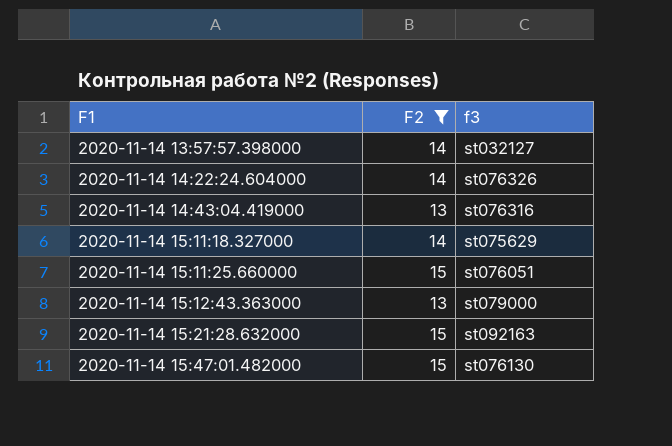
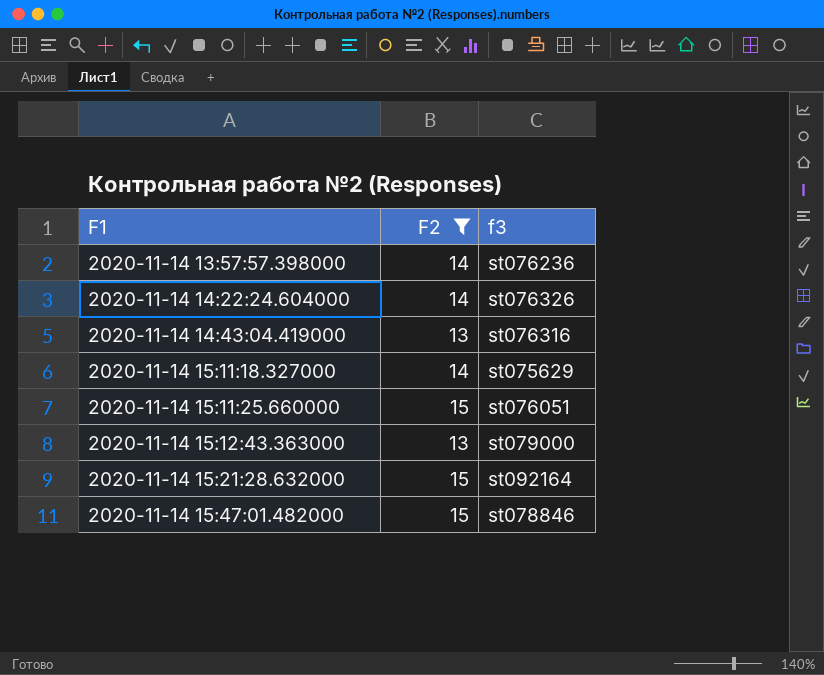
2020-11-14 13:57:57.398000 | f3: st032127 -> st076236
2020-11-14 15:21:28.632000 | f3: st092163 -> st092164
2020-11-14 15:47:01.482000 | f3: st076130 -> st078846

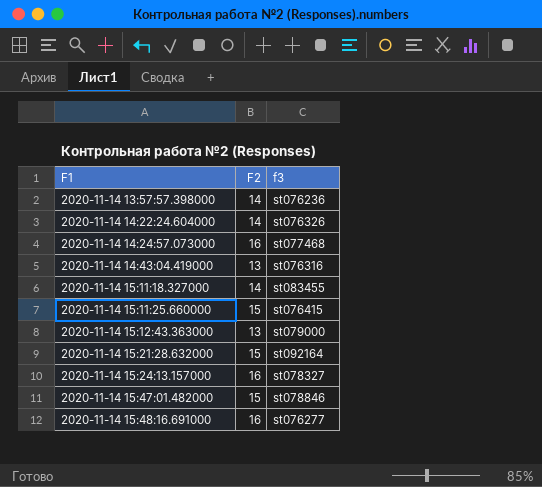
filter: F2 != 16 -> none
2020-11-14 15:11:18.327000 | f3: st075629 -> st083455
2020-11-14 15:11:25.660000 | f3: st076051 -> st076415

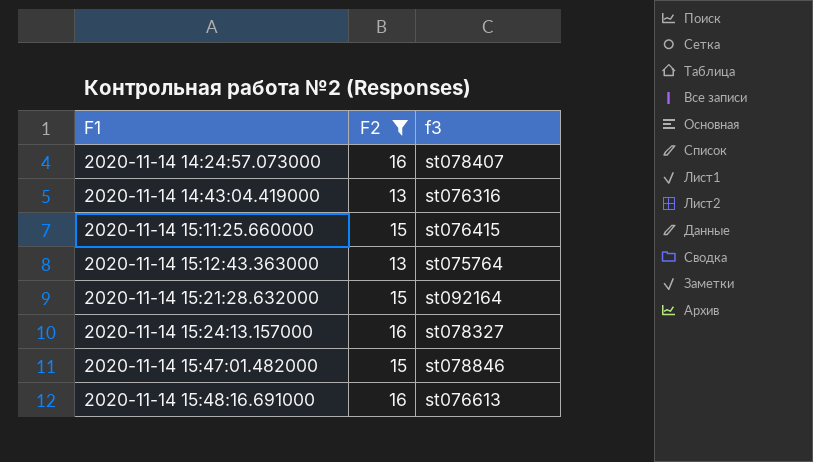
filter: none -> F2 != 14
2020-11-14 14:24:57.073000 | f3: st077468 -> st078407
2020-11-14 15:12:43.363000 | f3: st079000 -> st075764
2020-11-14 15:48:16.691000 | f3: st076277 -> st076613

